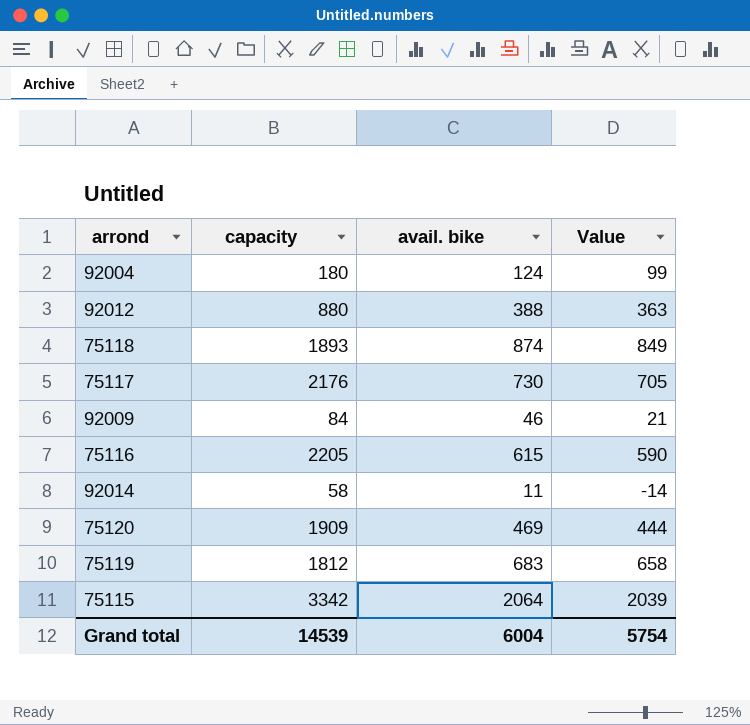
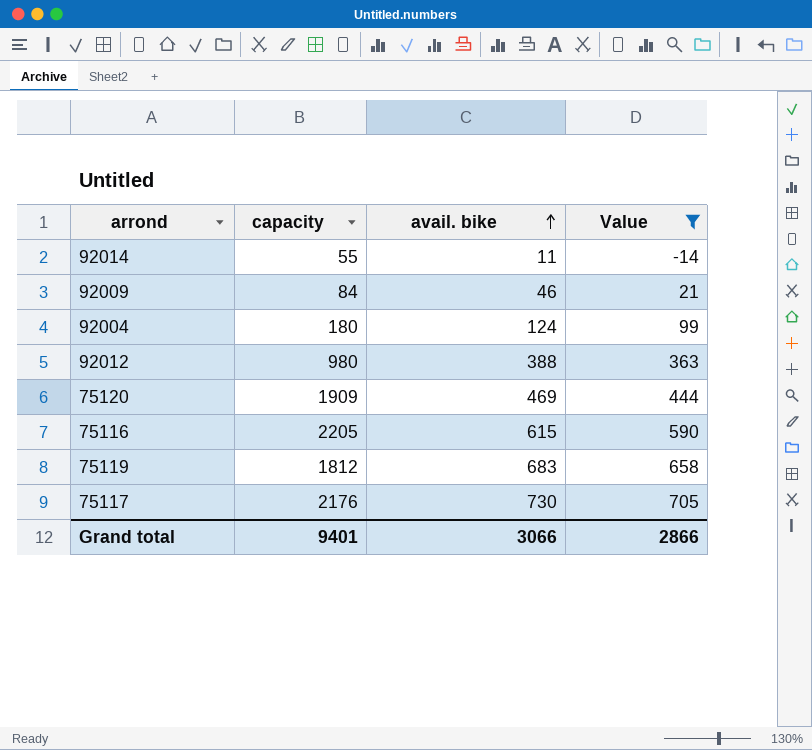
filter: none -> Value <= 705
row order: none -> avail. bike ascending
92014 | capacity: 58 -> 55
92012 | capacity: 880 -> 980
Grand total | capacity: 14539 -> 9401
Grand total | avail. bike: 6004 -> 3066
Grand total | Value: 5754 -> 2866

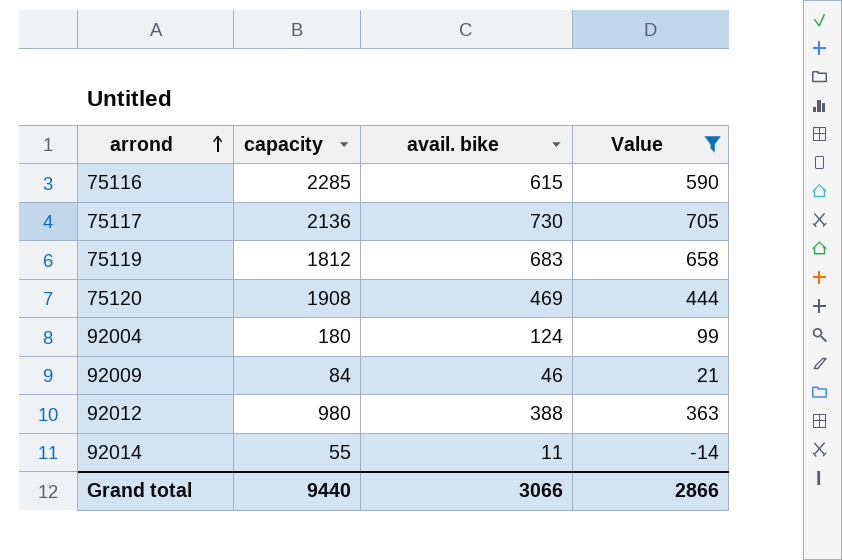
row order: avail. bike ascending -> arrond ascending
75116 | capacity: 2205 -> 2285
75117 | capacity: 2176 -> 2136
75120 | capacity: 1909 -> 1908
Grand total | capacity: 9401 -> 9440

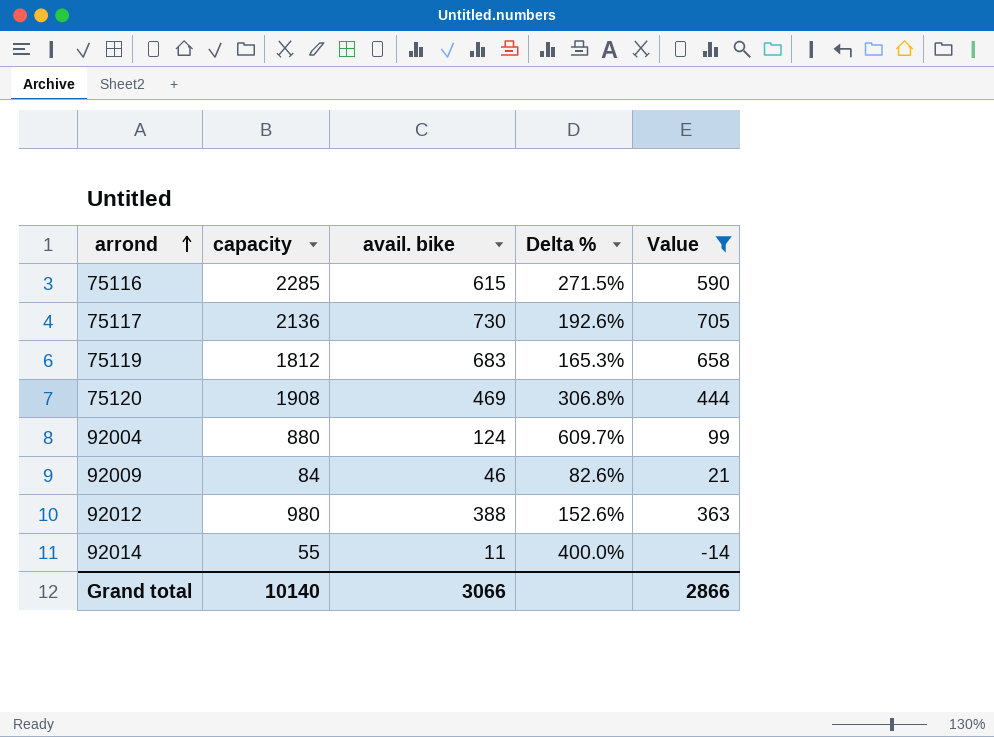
column Delta % | formula: none -> ([capacity] - [avail. bike]) / [avail. bike]
92004 | capacity: 180 -> 880
Grand total | capacity: 9440 -> 10140

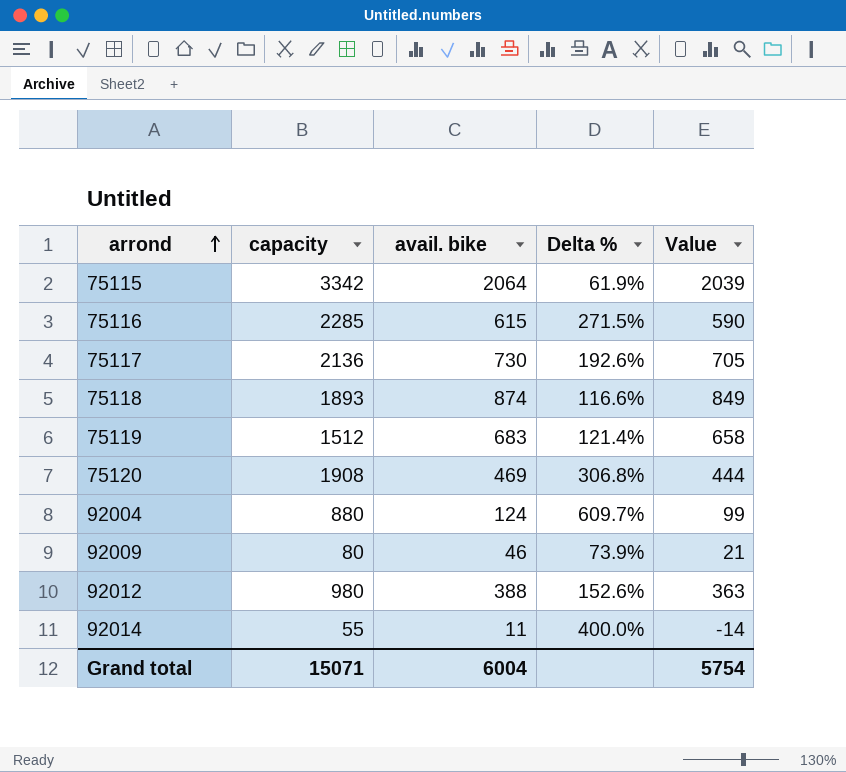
filter: Value <= 705 -> none
75119 | capacity: 1812 -> 1512
75119 | Delta %: 165.3% -> 121.4%
92009 | capacity: 84 -> 80
92009 | Delta %: 82.6% -> 73.9%
Grand total | capacity: 10140 -> 15071
Grand total | avail. bike: 3066 -> 6004
Grand total | Value: 2866 -> 5754

